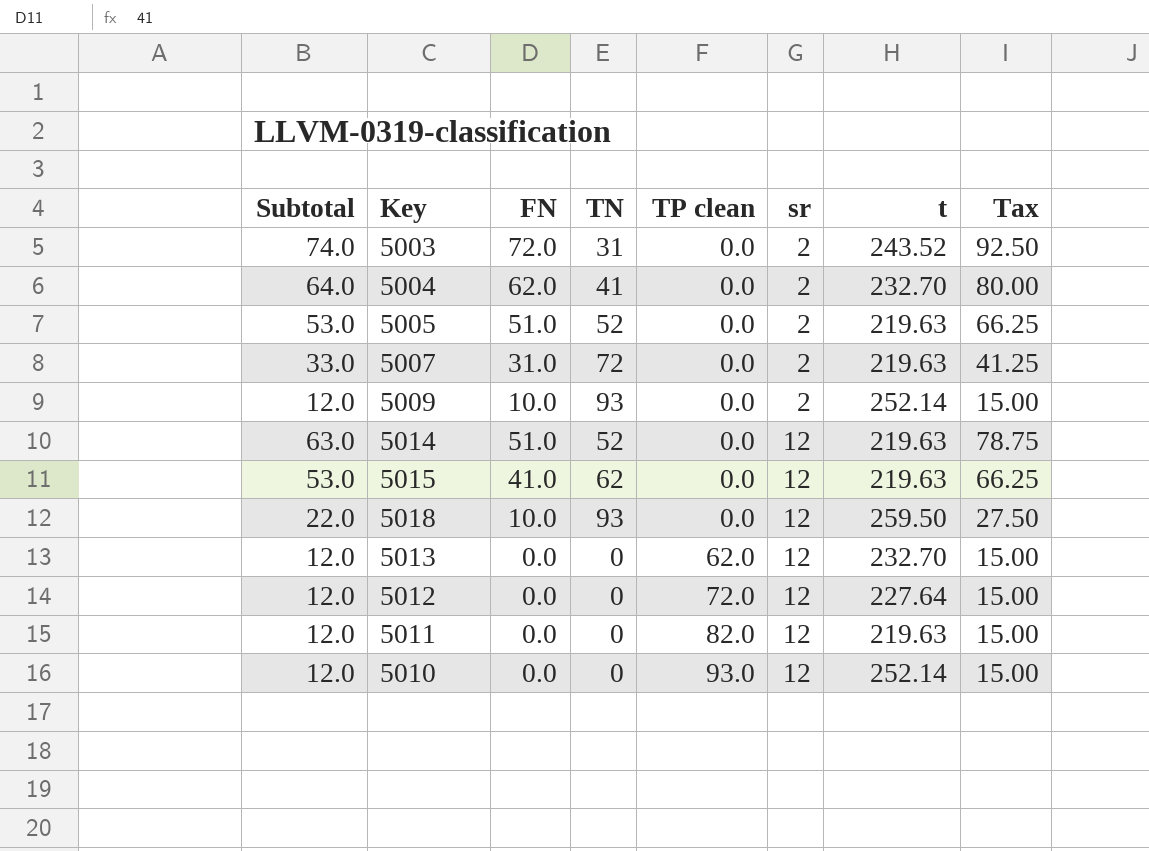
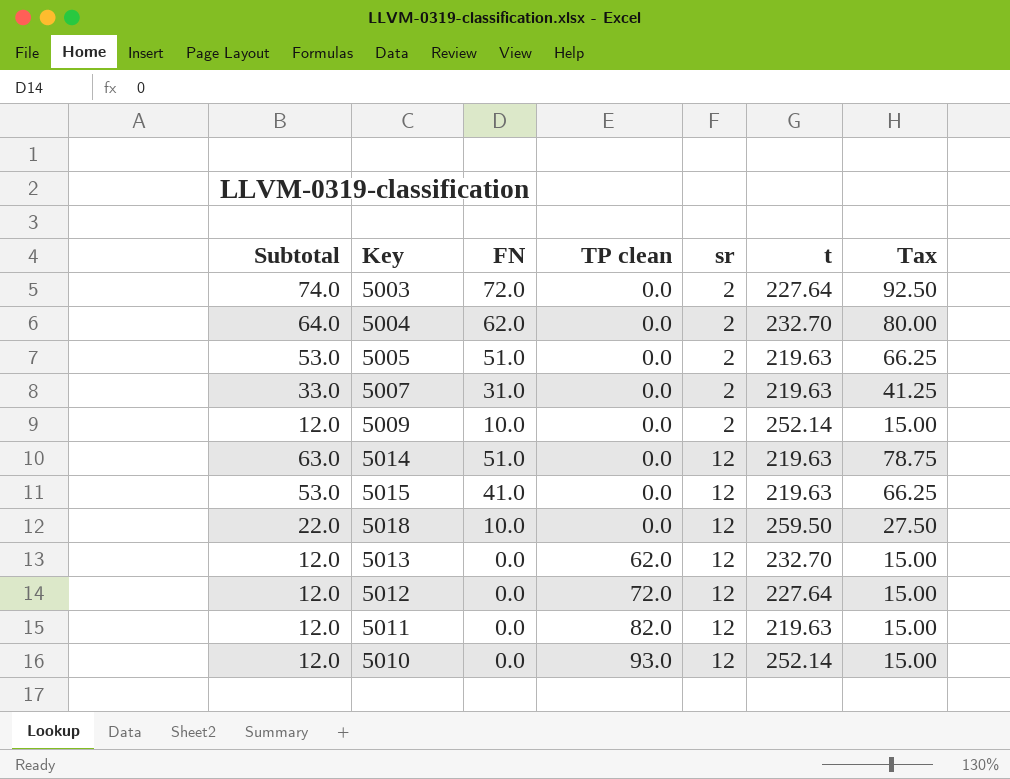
column TN | position: 4 -> none
5003 | t: 243.52 -> 227.64

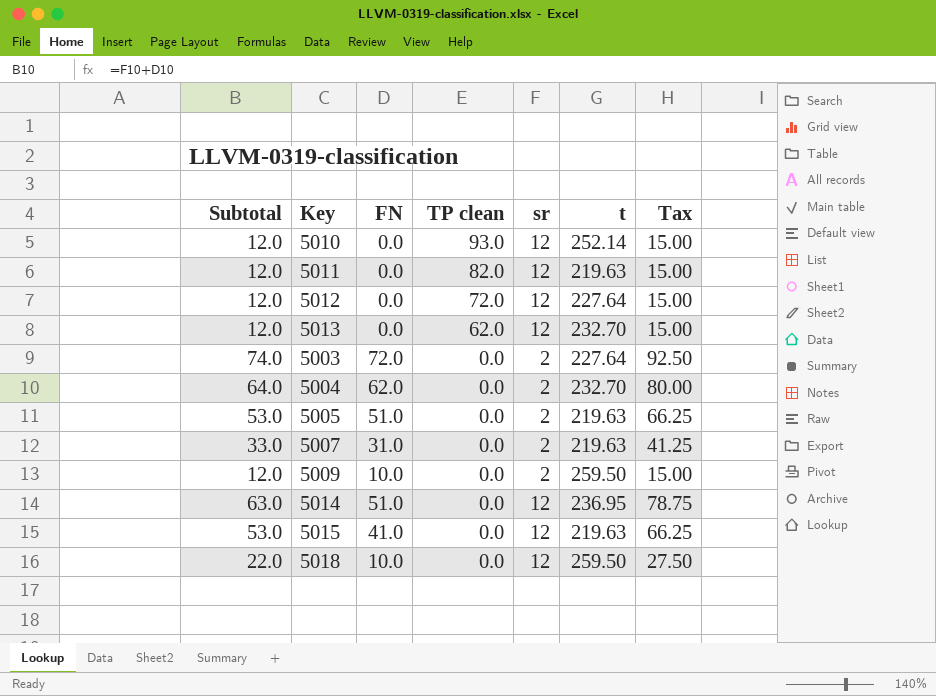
row order: TP clean ascending -> TP clean descending
5009 | t: 252.14 -> 259.50
5014 | t: 219.63 -> 236.95

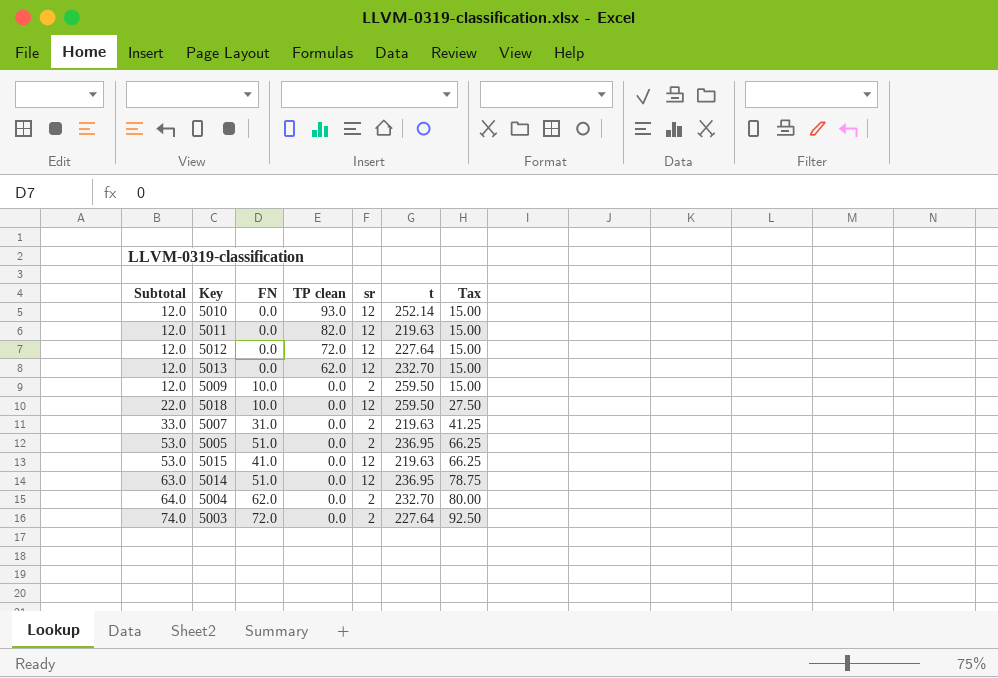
row order: TP clean descending -> Subtotal ascending
5005 | t: 219.63 -> 236.95

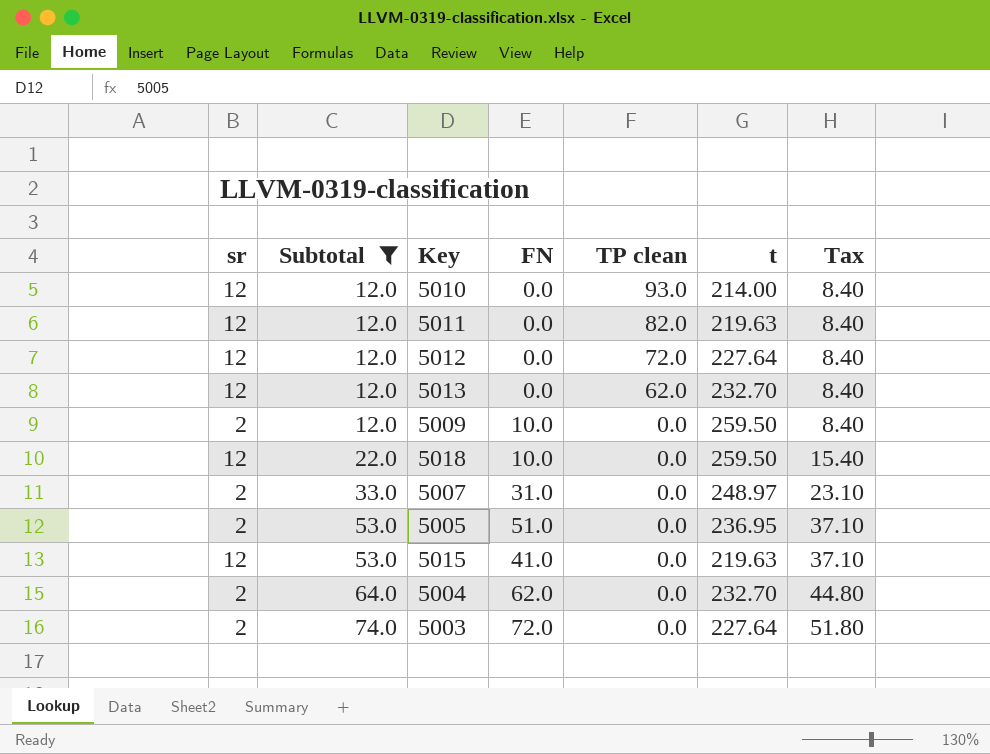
filter: none -> Subtotal != 63.0
column sr | position: 5 -> 1
column Tax | formula: [Subtotal] * 1.25 -> [Subtotal] * 0.7
5010 | t: 252.14 -> 214.00
5007 | t: 219.63 -> 248.97

